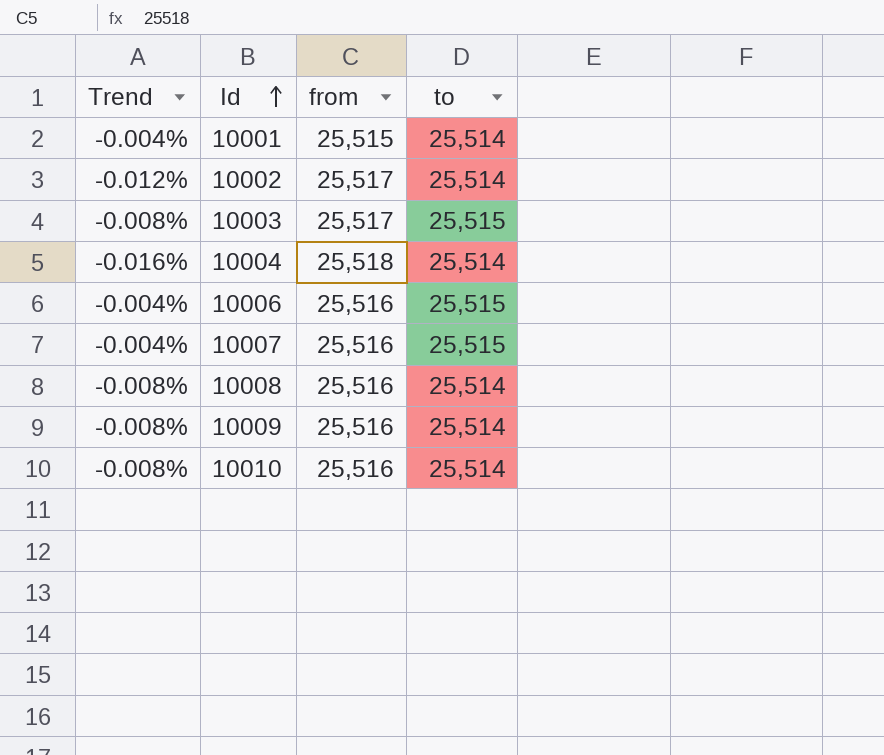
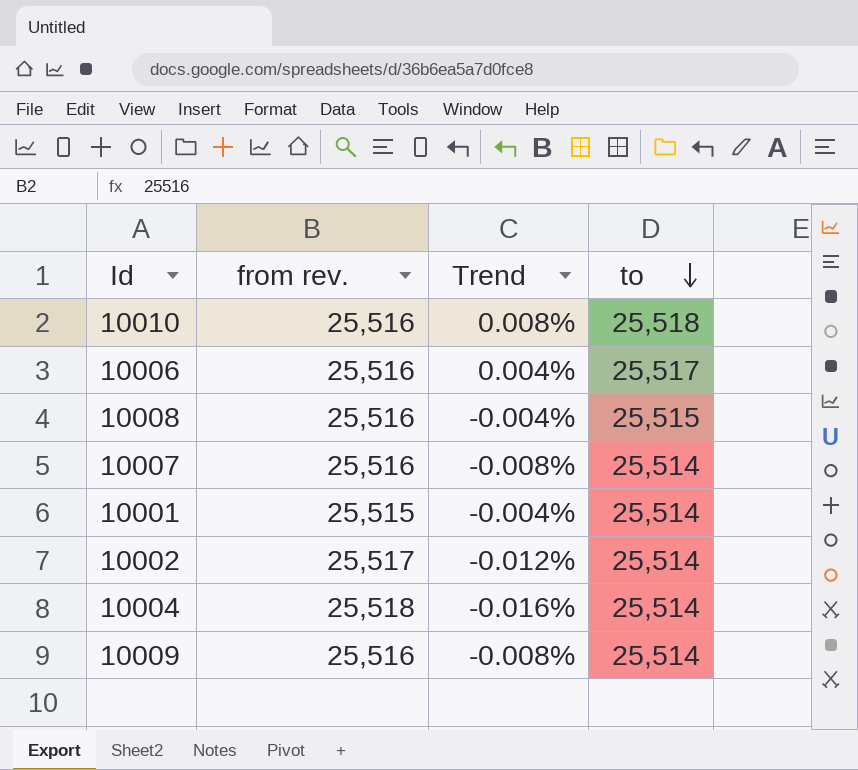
row order: Id ascending -> to descending
column name: from -> from rev.
column Trend | position: 1 -> 3
row 10003: -0.008% | 25,517 | 25,515 -> none
10010 | Trend: -0.008% -> 0.008%
10010 | to: 25,514 -> 25,518
10006 | Trend: -0.004% -> 0.004%
10006 | to: 25,515 -> 25,517
10008 | Trend: -0.008% -> -0.004%
10008 | to: 25,514 -> 25,515
10007 | Trend: -0.004% -> -0.008%
10007 | to: 25,515 -> 25,514

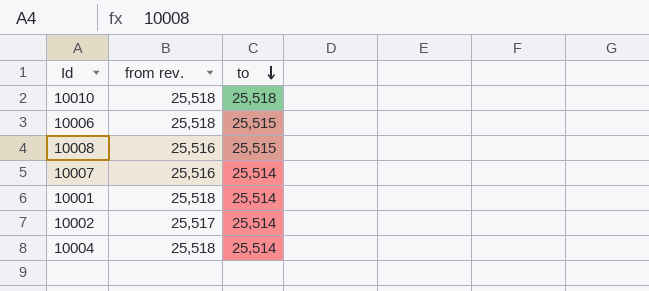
column Trend | formula: ([to] - [from rev.]) / [from rev.] -> none
row 10009: 25,516 | -0.008% | 25,514 -> none
10010 | from rev.: 25,516 -> 25,518
10006 | from rev.: 25,516 -> 25,518
10006 | to: 25,517 -> 25,515
10001 | from rev.: 25,515 -> 25,518

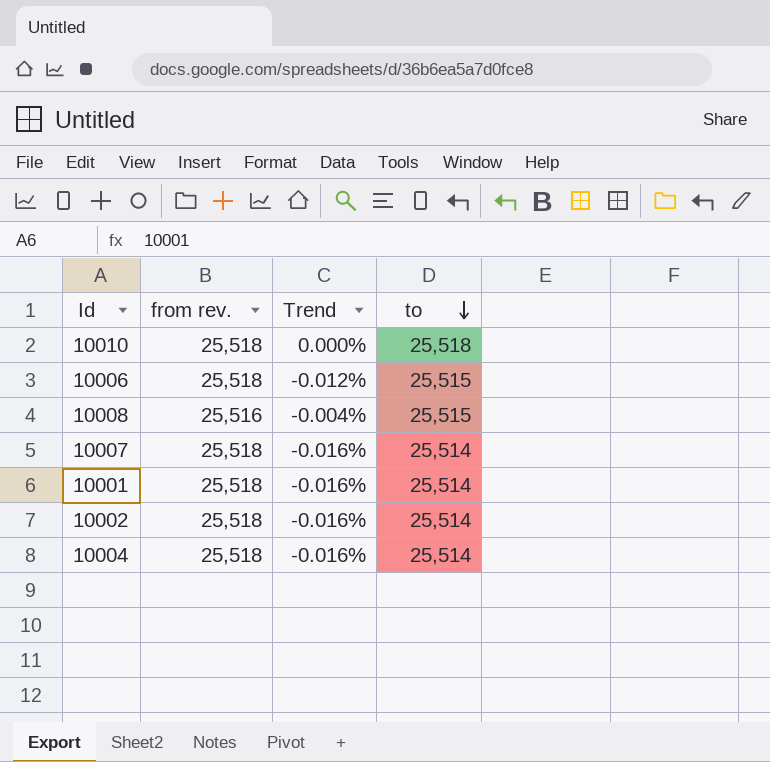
column Trend | formula: none -> ([to] - [from rev.]) / [from rev.]
10007 | from rev.: 25,516 -> 25,518
10002 | from rev.: 25,517 -> 25,518

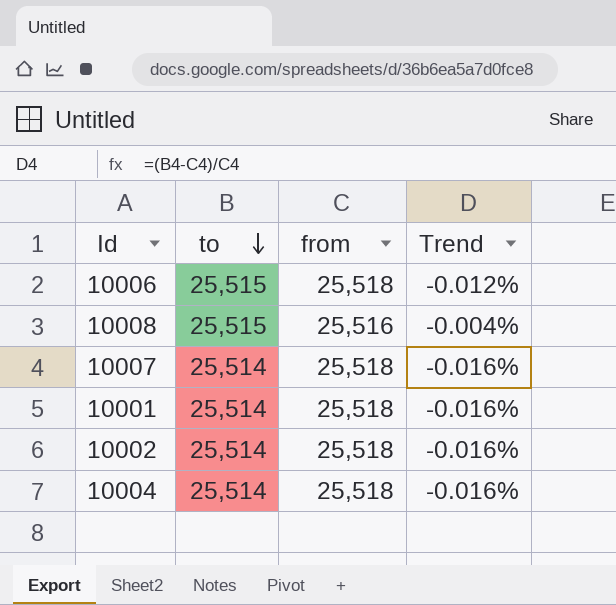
column to | position: 4 -> 2
column name: from rev. -> from
row 10010: 25,518 | 0.000% | 25,518 -> none

